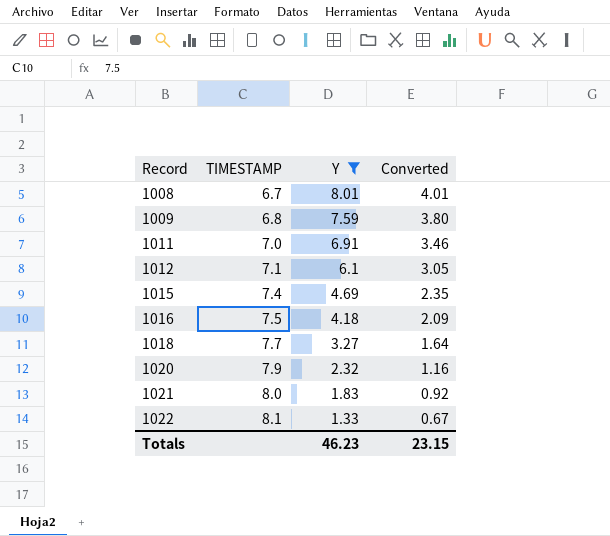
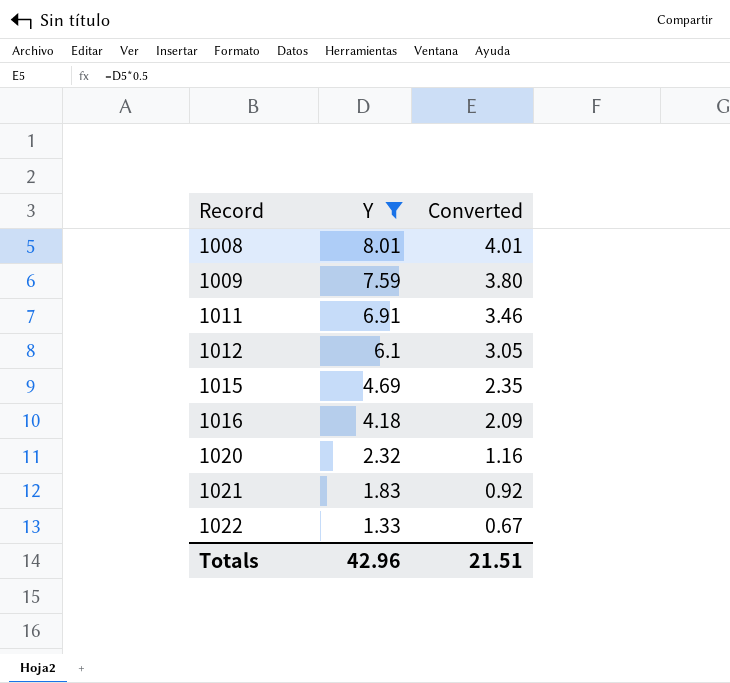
column TIMESTAMP | position: 2 -> none
row 1018: 7.7 | 3.27 | 1.64 -> none
Totals | Y: 46.23 -> 42.96
Totals | Converted: 23.15 -> 21.51

